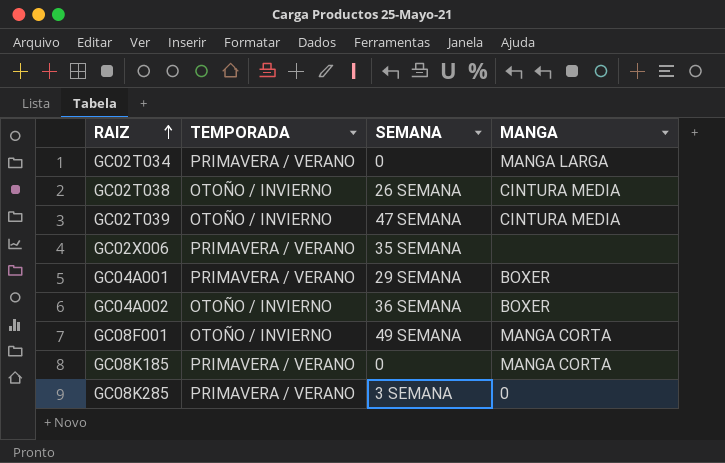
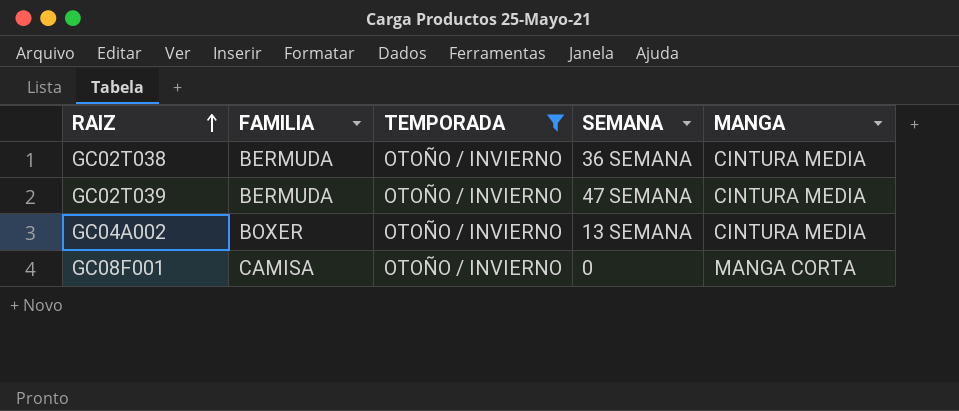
filter: none -> TEMPORADA = OTOÑO / INVIERNO
column FAMILIA | position: none -> 2
GC02T038 | SEMANA: 26 SEMANA -> 36 SEMANA
GC04A002 | SEMANA: 36 SEMANA -> 13 SEMANA
GC04A002 | MANGA: BOXER -> CINTURA MEDIA
GC08F001 | SEMANA: 49 SEMANA -> 0

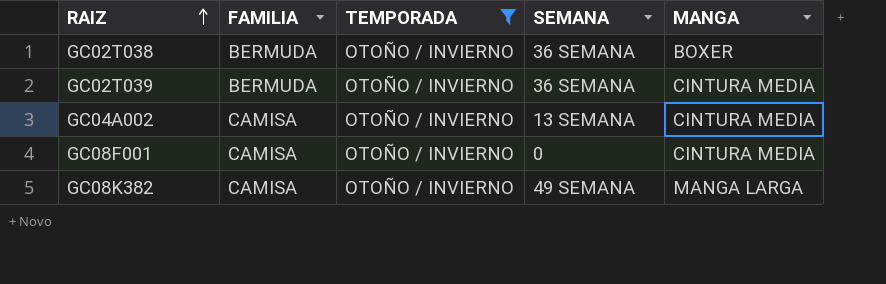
GC02T038 | MANGA: CINTURA MEDIA -> BOXER
GC02T039 | SEMANA: 47 SEMANA -> 36 SEMANA
GC04A002 | FAMILIA: BOXER -> CAMISA
GC08F001 | MANGA: MANGA CORTA -> CINTURA MEDIA
row GC08K382: none -> CAMISA | OTOÑO / INVIERNO | 49 SEMANA | MANGA LARGA

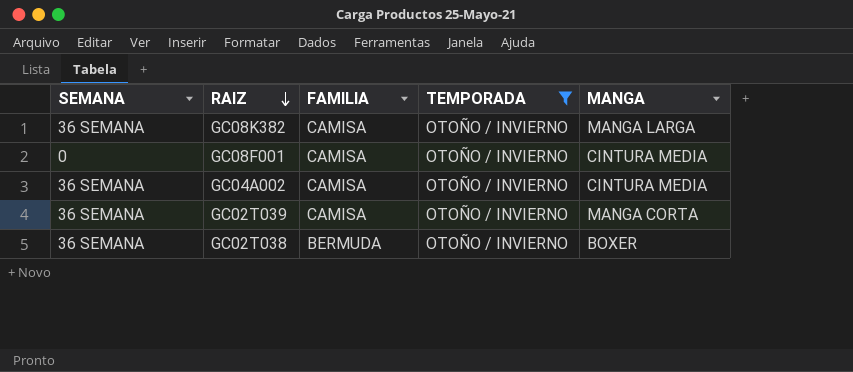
row order: RAIZ ascending -> RAIZ descending
column SEMANA | position: 4 -> 1
GC08K382 | SEMANA: 49 SEMANA -> 36 SEMANA
GC04A002 | SEMANA: 13 SEMANA -> 36 SEMANA
GC02T039 | FAMILIA: BERMUDA -> CAMISA
GC02T039 | MANGA: CINTURA MEDIA -> MANGA CORTA

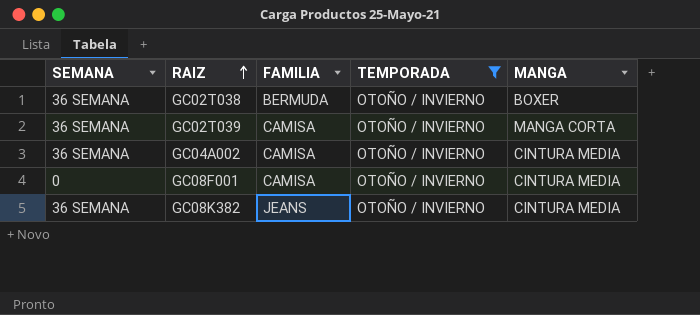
row order: RAIZ descending -> RAIZ ascending
GC08K382 | FAMILIA: CAMISA -> JEANS
GC08K382 | MANGA: MANGA LARGA -> CINTURA MEDIA

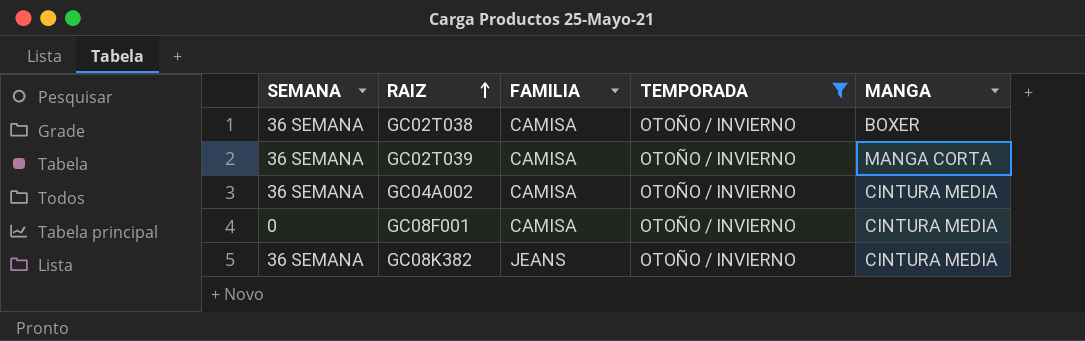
GC02T038 | FAMILIA: BERMUDA -> CAMISA

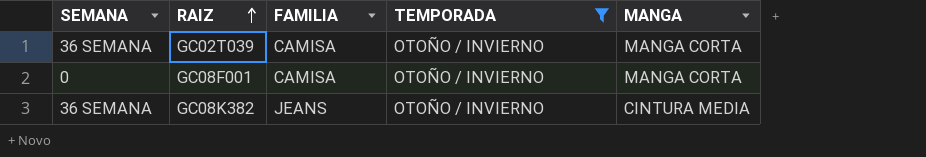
row GC02T038: 36 SEMANA | CAMISA | OTOÑO / INVIERNO | BOXER -> none
row GC04A002: 36 SEMANA | CAMISA | OTOÑO / INVIERNO | CINTURA MEDIA -> none
GC08F001 | MANGA: CINTURA MEDIA -> MANGA CORTA

